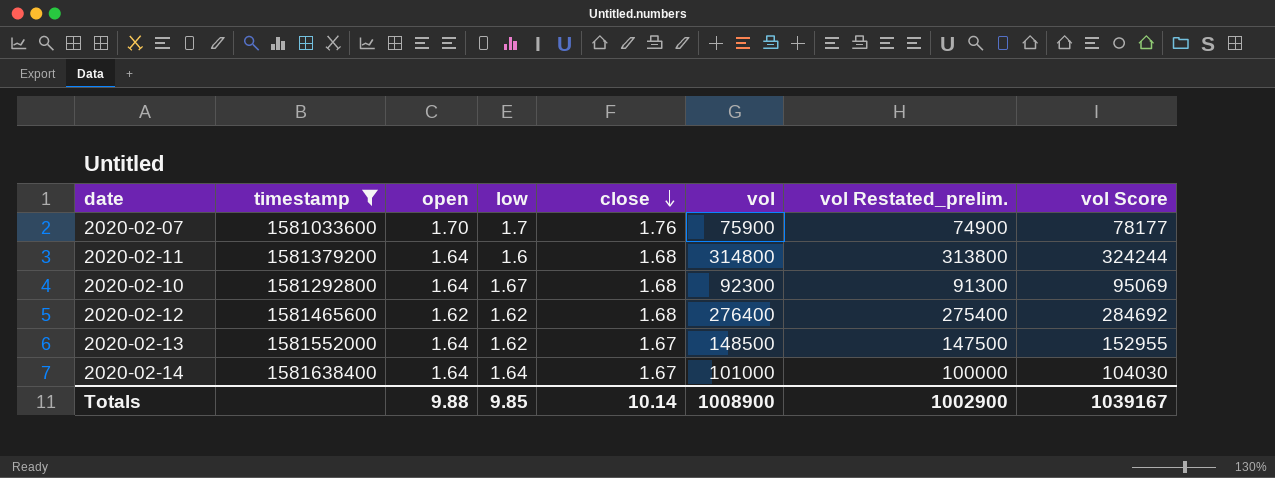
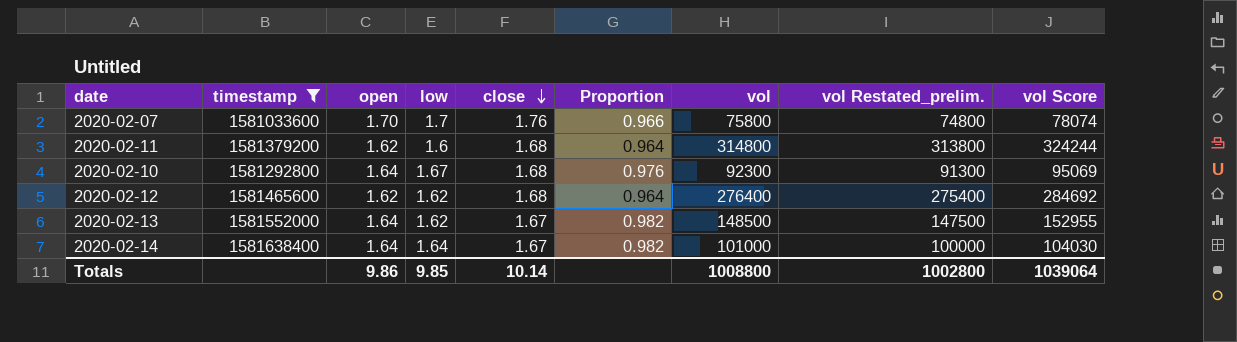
column Proportion | formula: none -> [open] / [close]
2020-02-07 | vol: 75900 -> 75800
2020-02-07 | vol Restated_prelim.: 74900 -> 74800
2020-02-07 | vol Score: 78177 -> 78074
2020-02-11 | open: 1.64 -> 1.62
Totals | open: 9.88 -> 9.86
Totals | vol: 1008900 -> 1008800
Totals | vol Restated_prelim.: 1002900 -> 1002800
Totals | vol Score: 1039167 -> 1039064

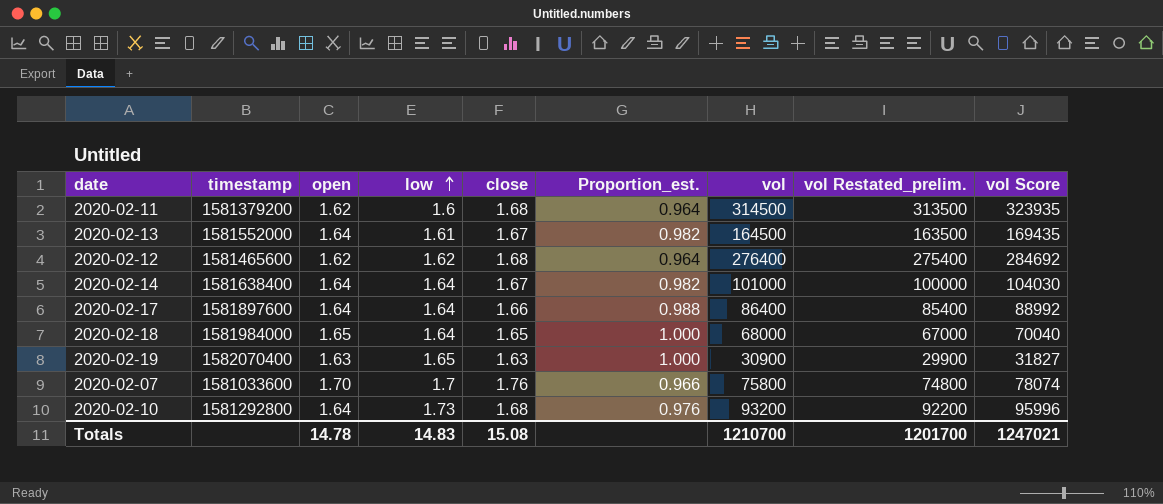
filter: timestamp <= 1581638400 -> none
row order: close descending -> low ascending
column name: Proportion -> Proportion_est.
2020-02-11 | vol: 314800 -> 314500
2020-02-11 | vol Restated_prelim.: 313800 -> 313500
2020-02-11 | vol Score: 324244 -> 323935
2020-02-13 | low: 1.62 -> 1.61
2020-02-13 | vol: 148500 -> 164500
2020-02-13 | vol Restated_prelim.: 147500 -> 163500
2020-02-13 | vol Score: 152955 -> 169435
2020-02-10 | low: 1.67 -> 1.73
2020-02-10 | vol: 92300 -> 93200
2020-02-10 | vol Restated_prelim.: 91300 -> 92200
2020-02-10 | vol Score: 95069 -> 95996
Totals | open: 9.86 -> 14.78
Totals | low: 9.85 -> 14.83
Totals | close: 10.14 -> 15.08
Totals | vol: 1008800 -> 1210700
Totals | vol Restated_prelim.: 1002800 -> 1201700
Totals | vol Score: 1039064 -> 1247021

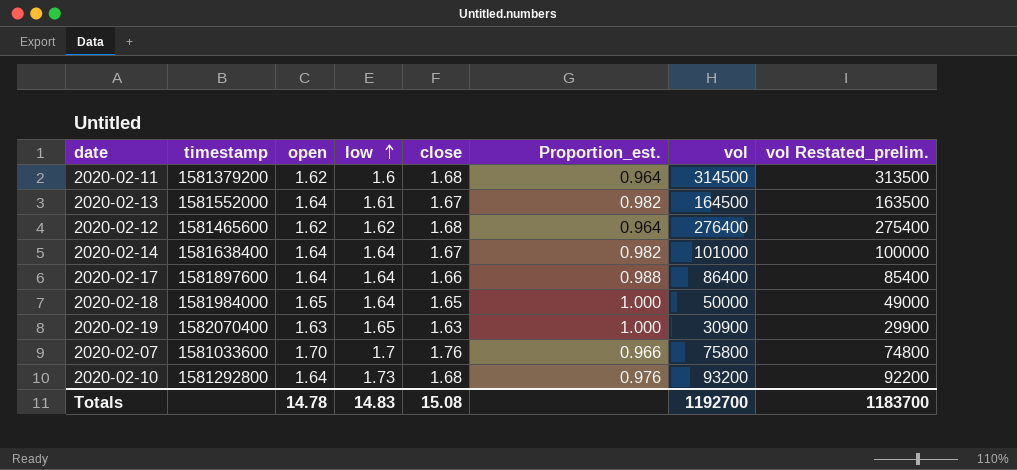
column vol Score | formula: [vol] * 1.03 -> none
2020-02-18 | vol: 68000 -> 50000
2020-02-18 | vol Restated_prelim.: 67000 -> 49000
Totals | vol: 1210700 -> 1192700
Totals | vol Restated_prelim.: 1201700 -> 1183700

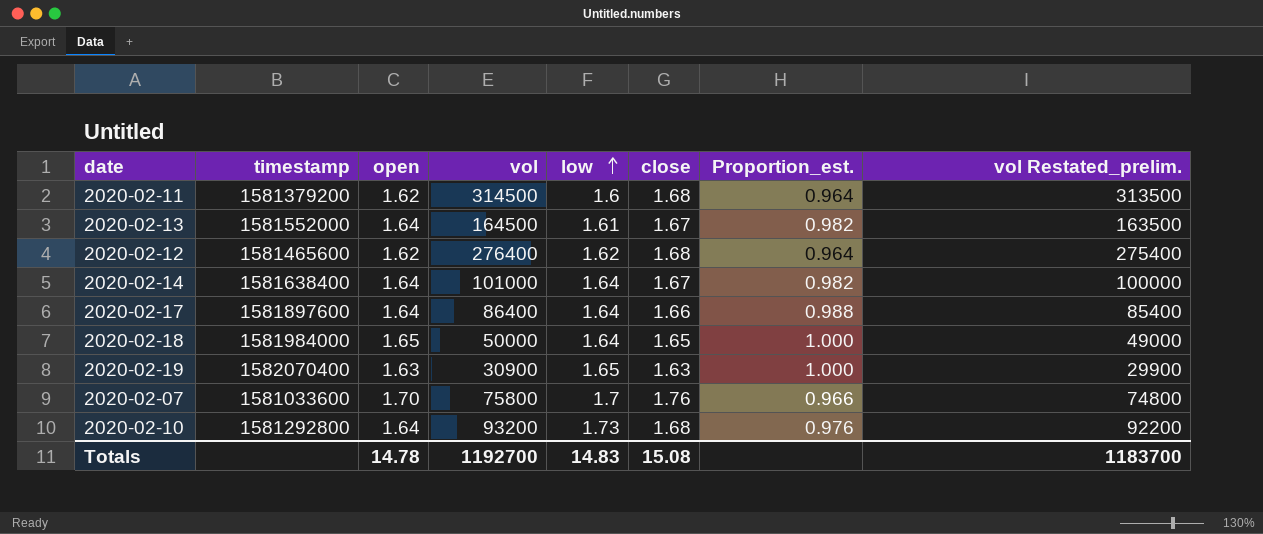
column vol | position: 7 -> 4

